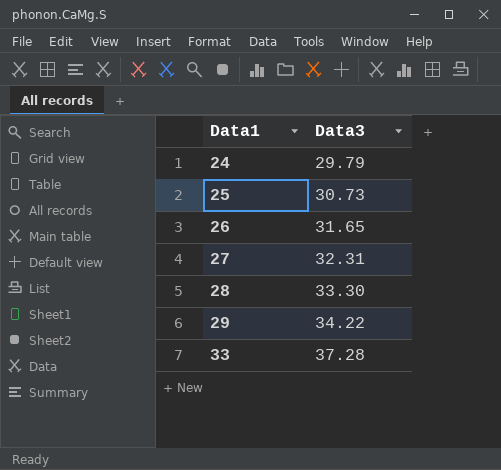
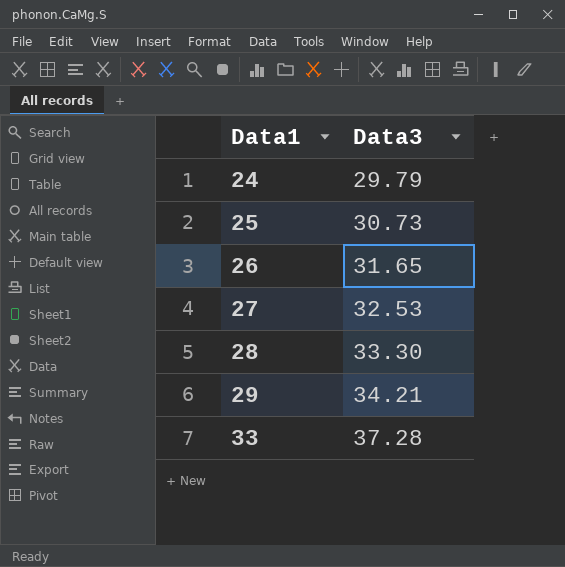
27 | Data3: 32.31 -> 32.53
29 | Data3: 34.22 -> 34.21

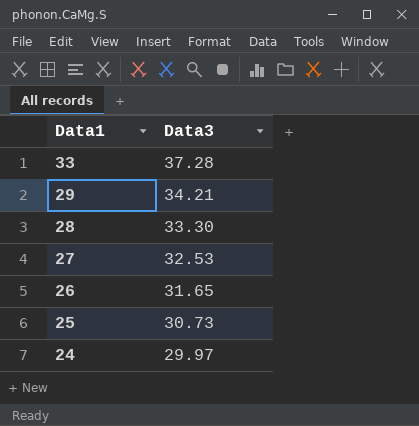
row order: Data1 ascending -> Data1 descending
24 | Data3: 29.79 -> 29.97

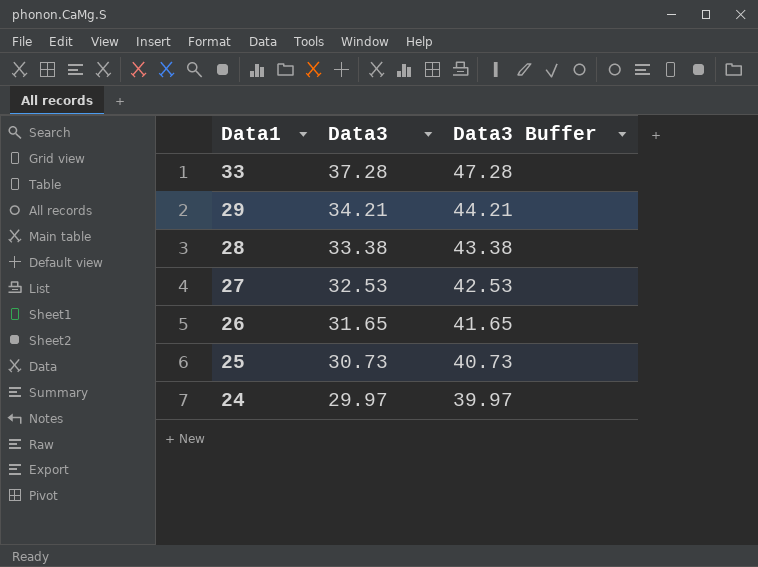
column Data3 Buffer | formula: none -> [Data3] + 10
28 | Data3: 33.30 -> 33.38

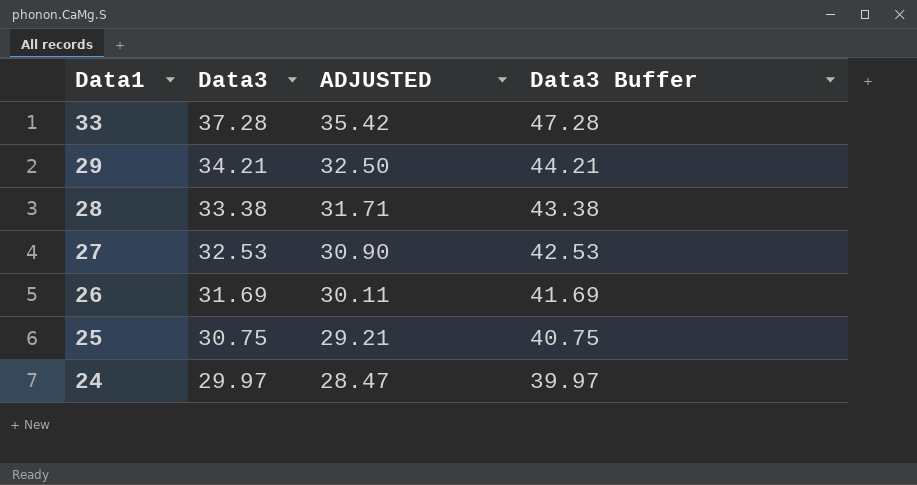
column ADJUSTED | formula: none -> [Data3] * 0.95
26 | Data3: 31.65 -> 31.69
26 | Data3 Buffer: 41.65 -> 41.69
25 | Data3: 30.73 -> 30.75
25 | Data3 Buffer: 40.73 -> 40.75

